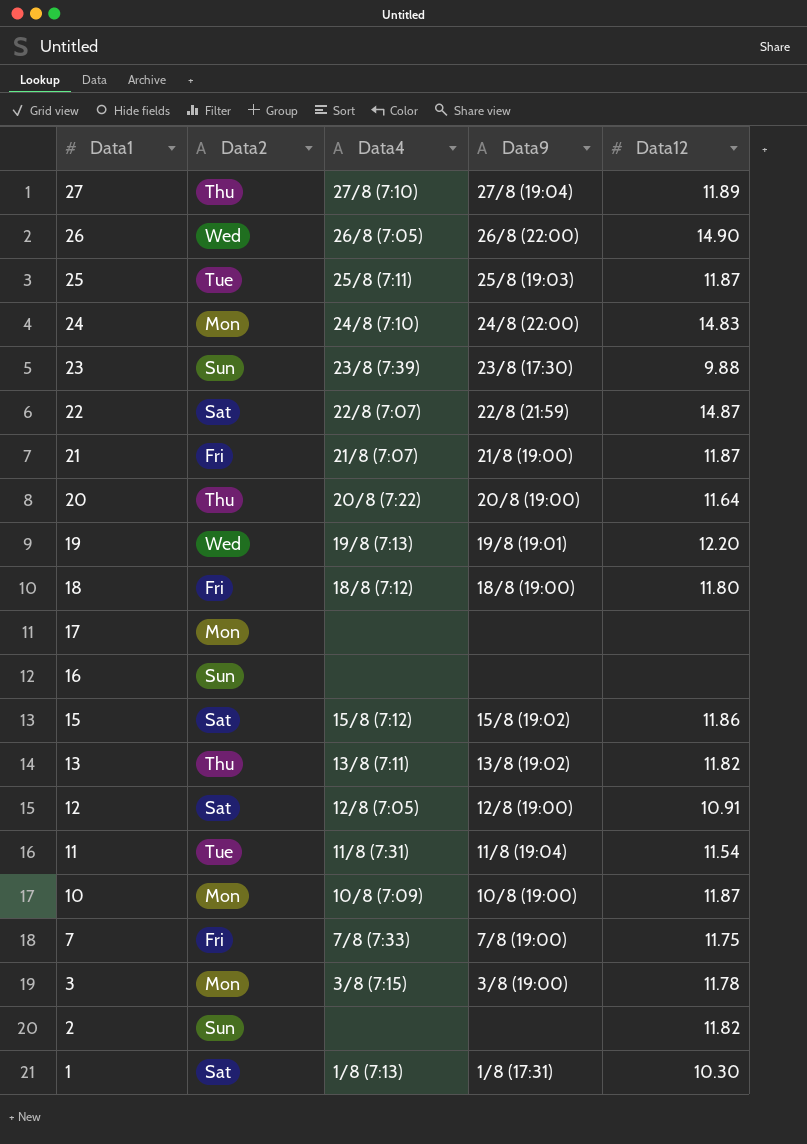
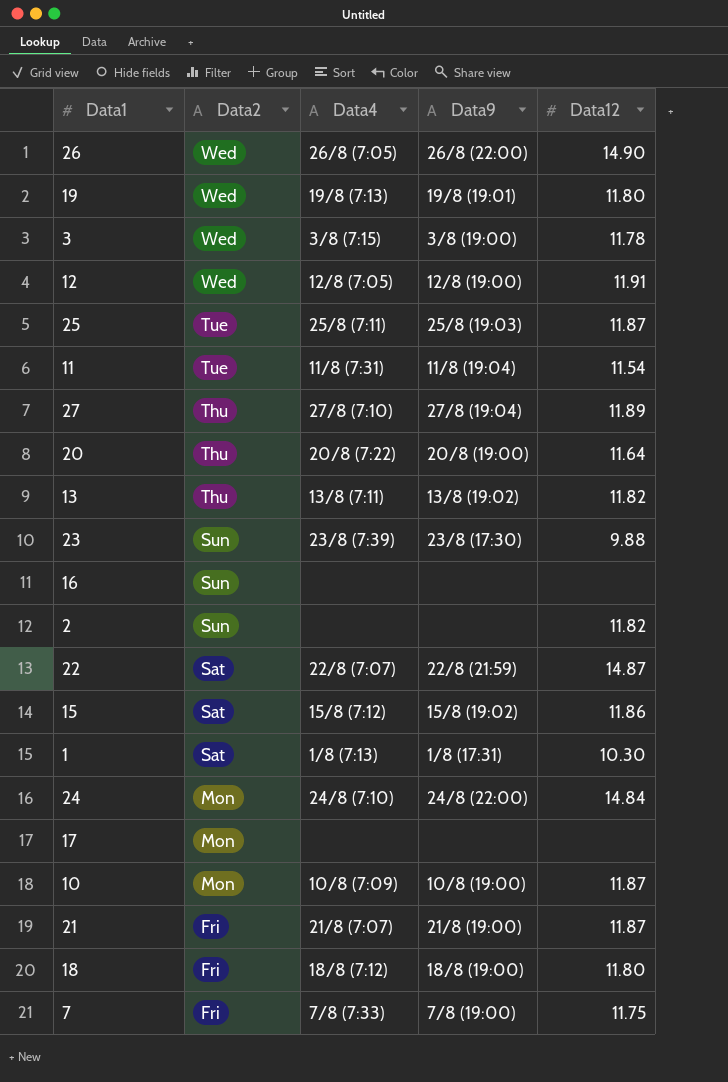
row order: Data1 descending -> Data2 descending
19 | Data12: 12.20 -> 11.80
3 | Data2: Mon -> Wed
12 | Data2: Sat -> Wed
12 | Data12: 10.91 -> 11.91
24 | Data12: 14.83 -> 14.84

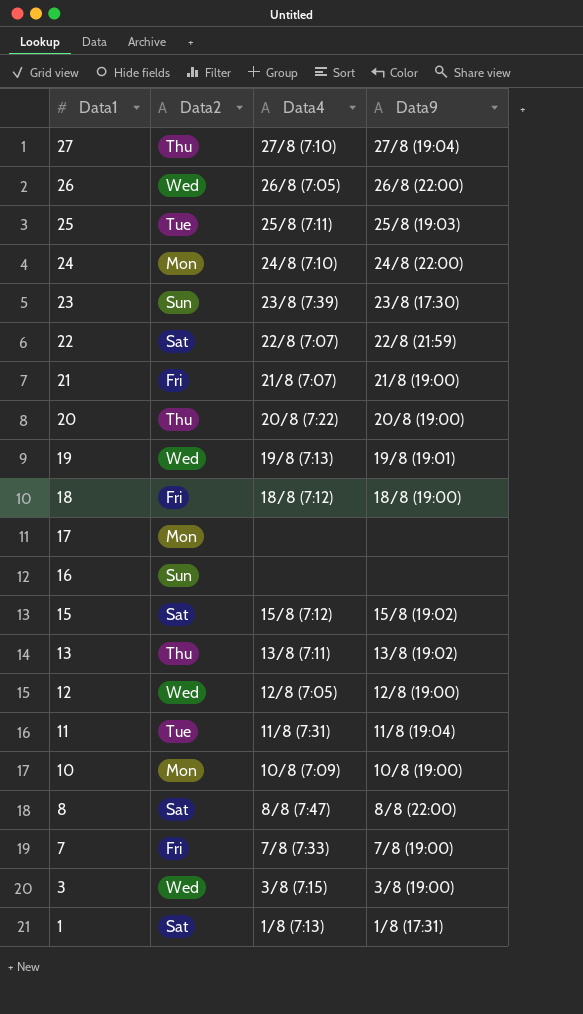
row order: Data2 descending -> Data1 descending
column Data12 | position: 5 -> none
row 2: Sun | none | none | 11.82 -> none
row 8: none -> Sat | 8/8 (7:47) | 8/8 (22:00)

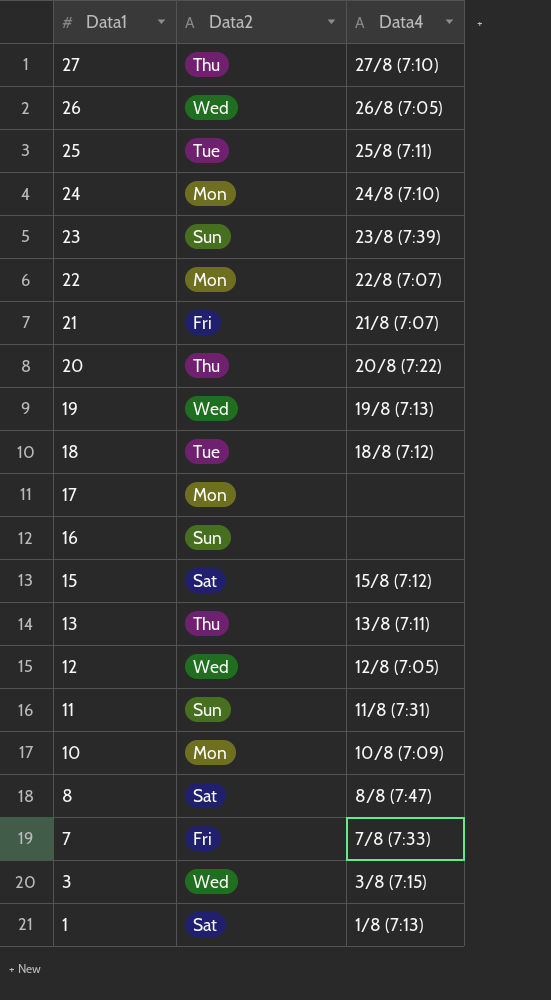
column Data9 | position: 4 -> none
22 | Data2: Sat -> Mon
18 | Data2: Fri -> Tue
11 | Data2: Tue -> Sun

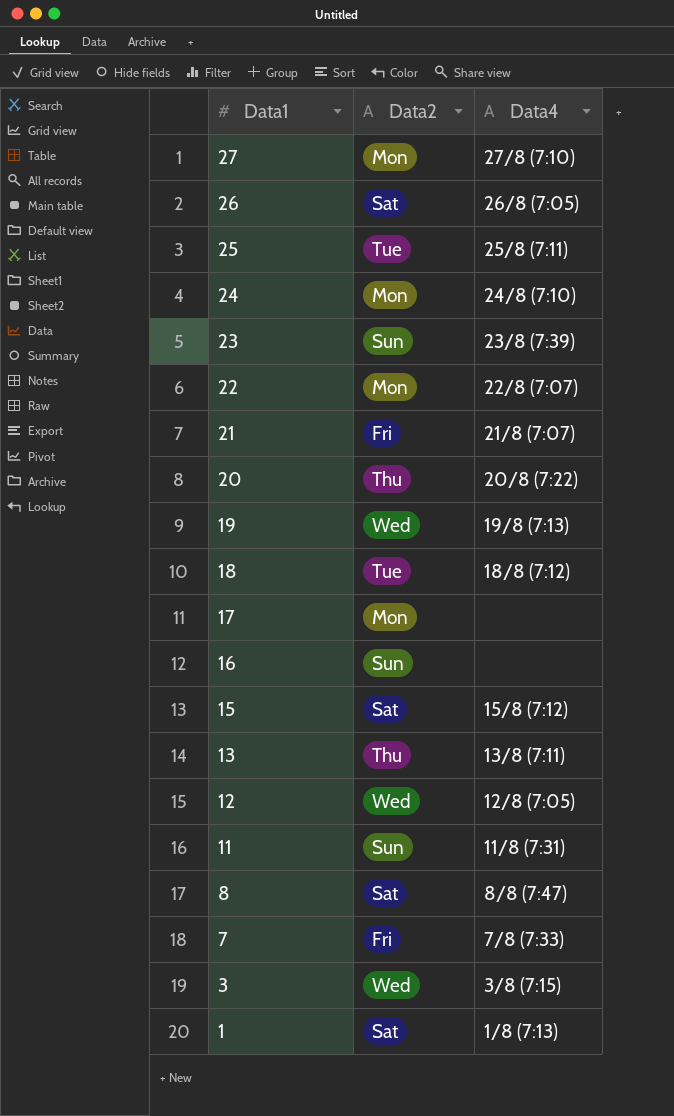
row 10: Mon | 10/8 (7:09) -> none
27 | Data2: Thu -> Mon
26 | Data2: Wed -> Sat

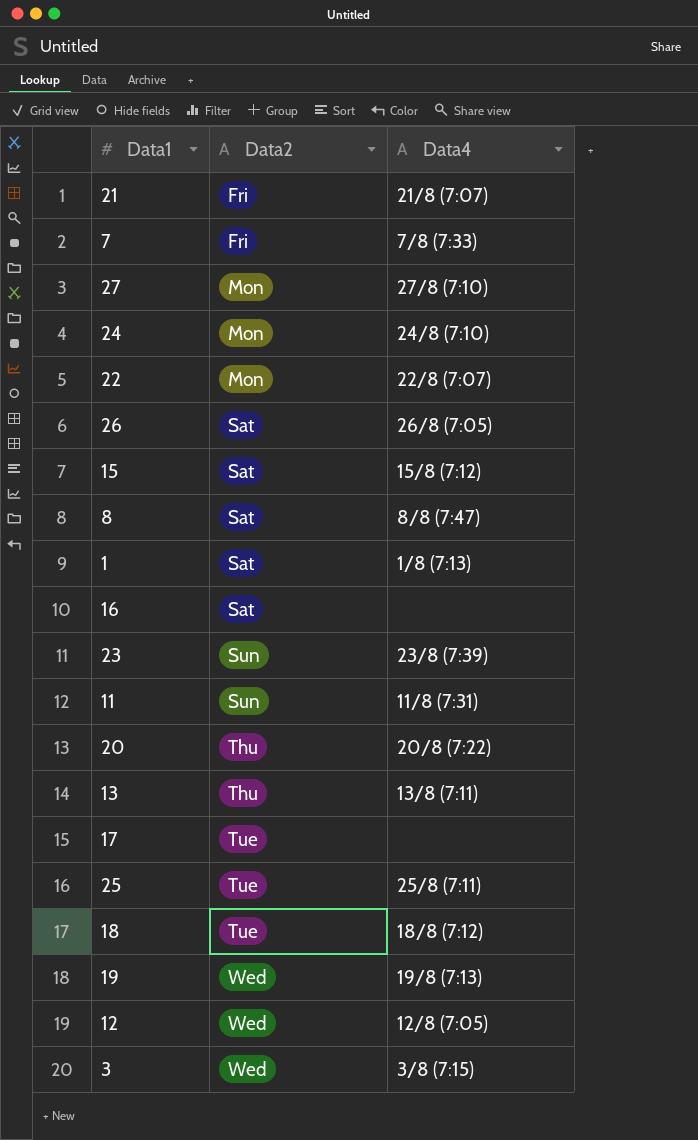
row order: Data1 descending -> Data2 ascending
16 | Data2: Sun -> Sat
17 | Data2: Mon -> Tue

